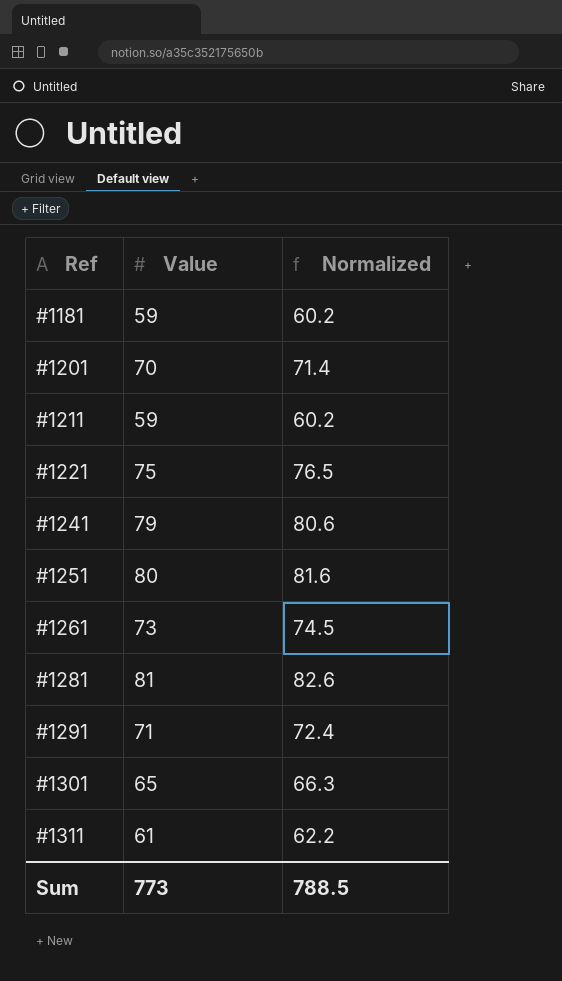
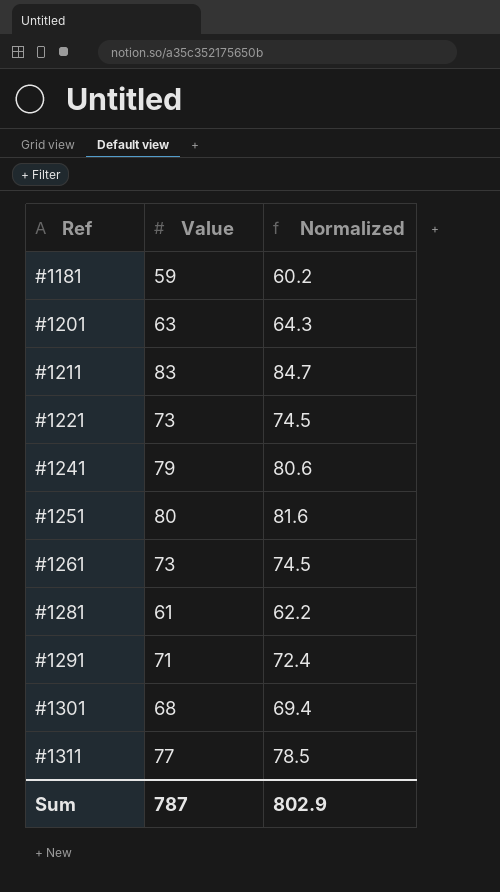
#1201 | Value: 70 -> 63
#1201 | Normalized: 71.4 -> 64.3
#1211 | Value: 59 -> 83
#1211 | Normalized: 60.2 -> 84.7
#1221 | Value: 75 -> 73
#1221 | Normalized: 76.5 -> 74.5
#1281 | Value: 81 -> 61
#1281 | Normalized: 82.6 -> 62.2
#1301 | Value: 65 -> 68
#1301 | Normalized: 66.3 -> 69.4
#1311 | Value: 61 -> 77
#1311 | Normalized: 62.2 -> 78.5
Sum | Value: 773 -> 787
Sum | Normalized: 788.5 -> 802.9

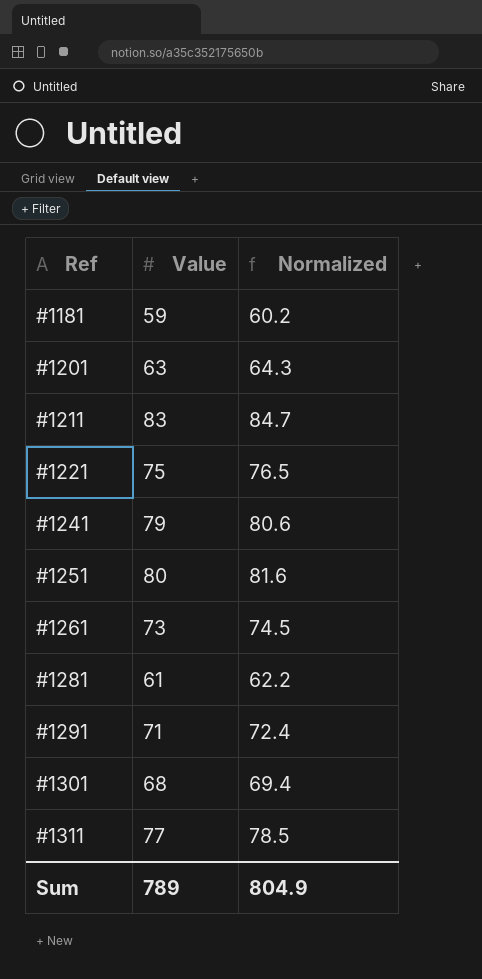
#1221 | Value: 73 -> 75
#1221 | Normalized: 74.5 -> 76.5
Sum | Value: 787 -> 789
Sum | Normalized: 802.9 -> 804.9

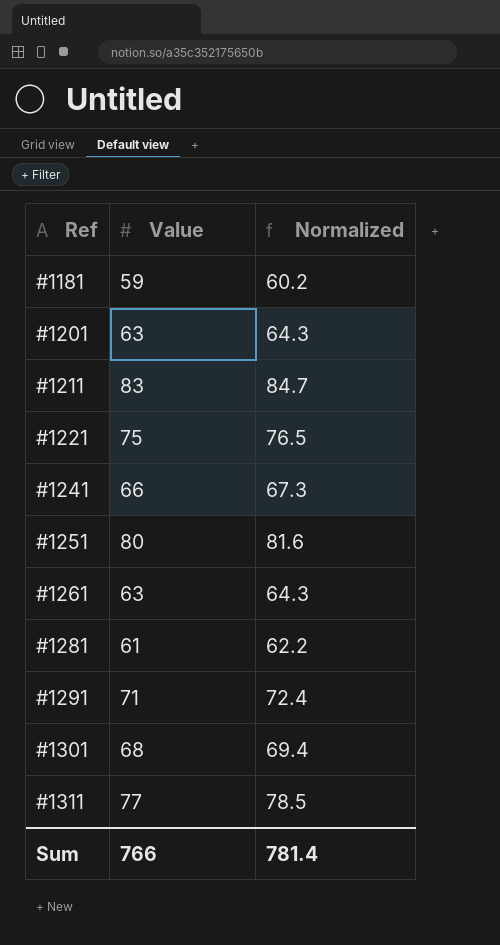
#1241 | Value: 79 -> 66
#1241 | Normalized: 80.6 -> 67.3
#1261 | Value: 73 -> 63
#1261 | Normalized: 74.5 -> 64.3
Sum | Value: 789 -> 766
Sum | Normalized: 804.9 -> 781.4

